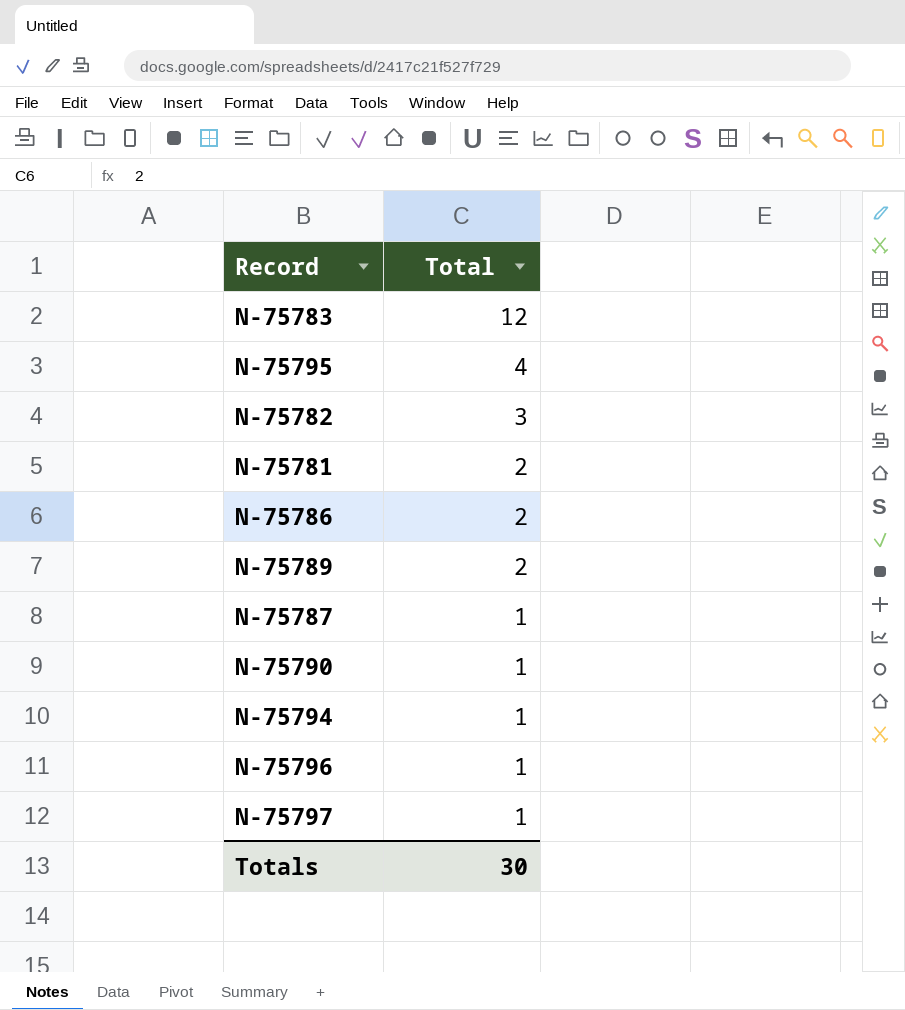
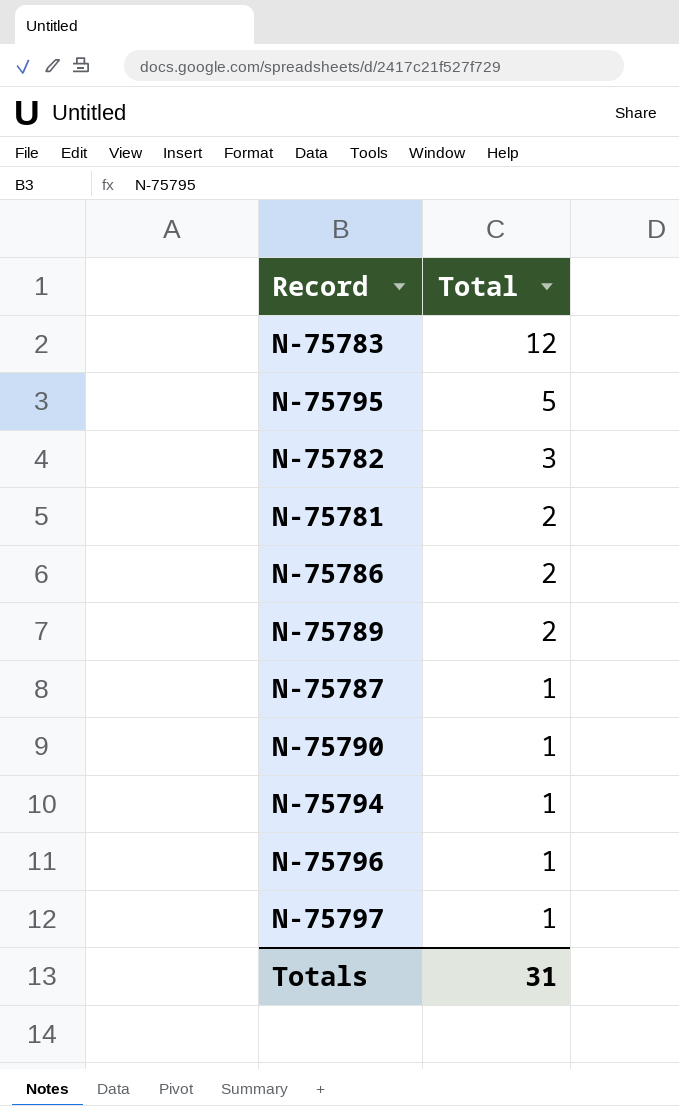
N-75795 | Total: 4 -> 5
Totals | Total: 30 -> 31

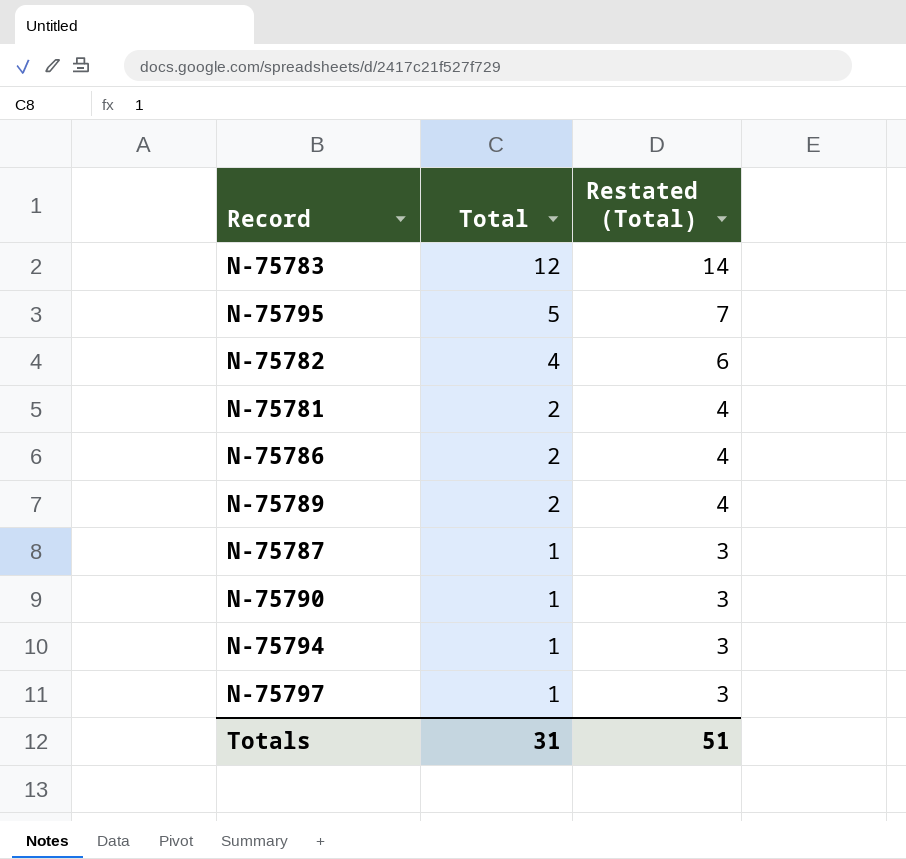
column Restated (Total) | formula: none -> [Total] + 2
row N-75796: 1 -> none
N-75782 | Total: 3 -> 4

